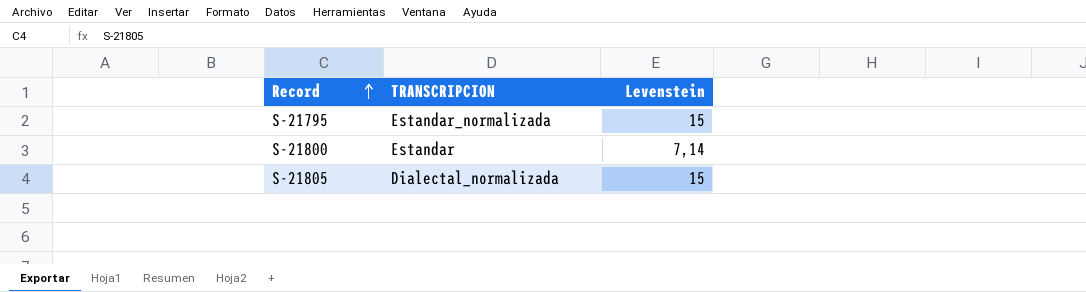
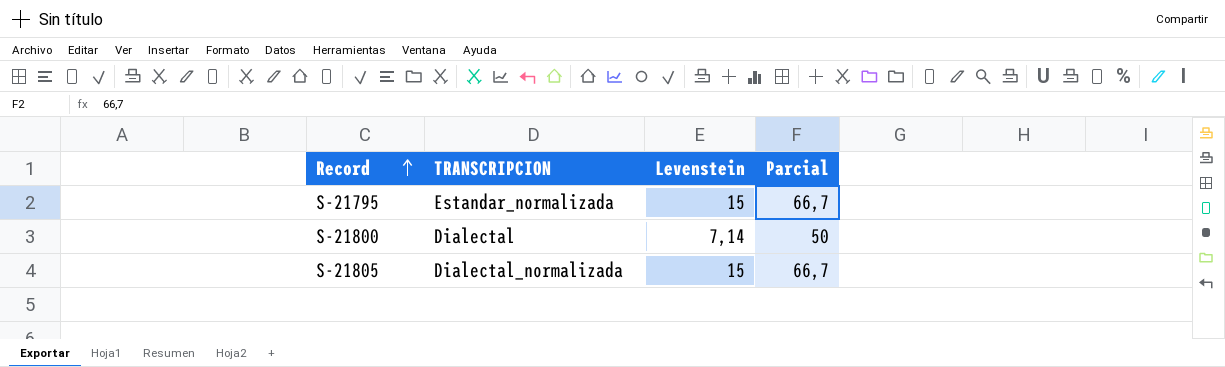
column Parcial | position: none -> 4
S-21800 | TRANSCRIPCION: Estandar -> Dialectal

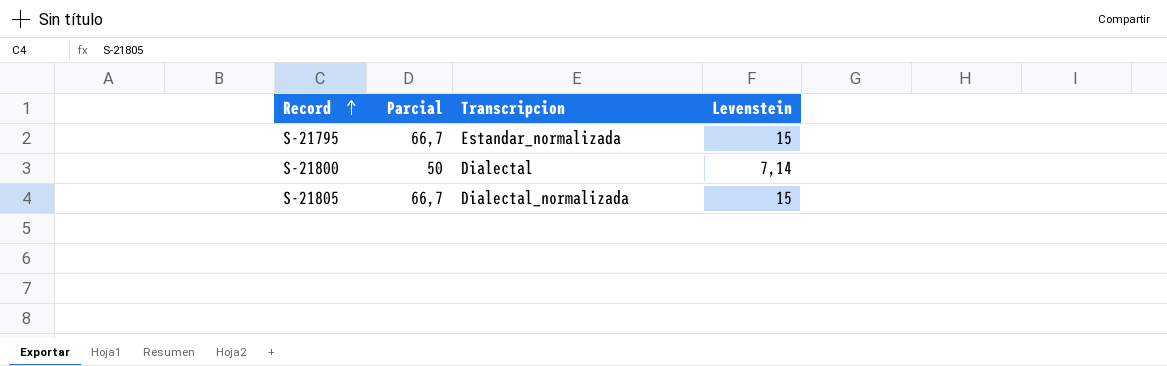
column Parcial | position: 4 -> 2
column name: TRANSCRIPCION -> Transcripcion

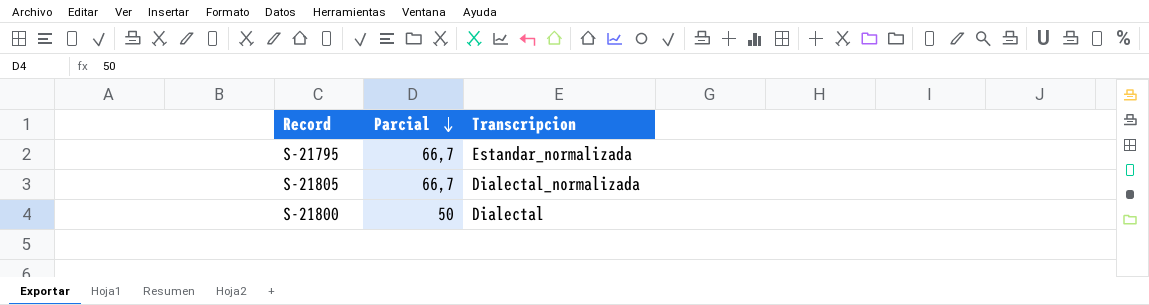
row order: Record ascending -> Parcial descending
column Levenstein | position: 4 -> none

